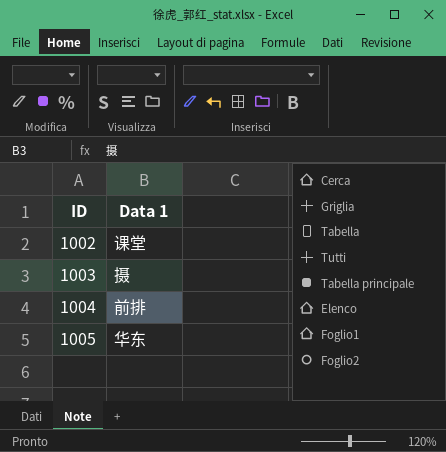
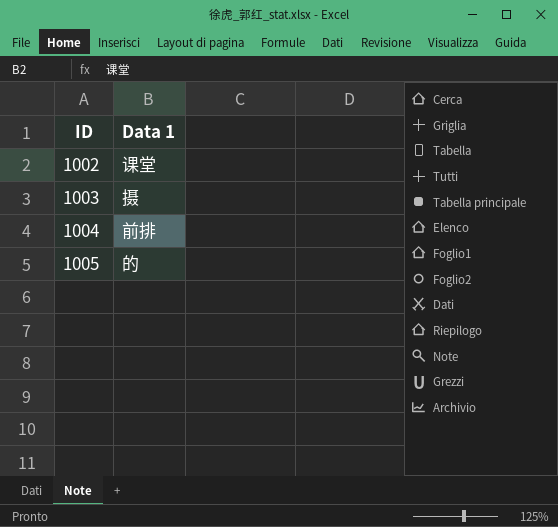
1005 | Data 1: 华东 -> 的

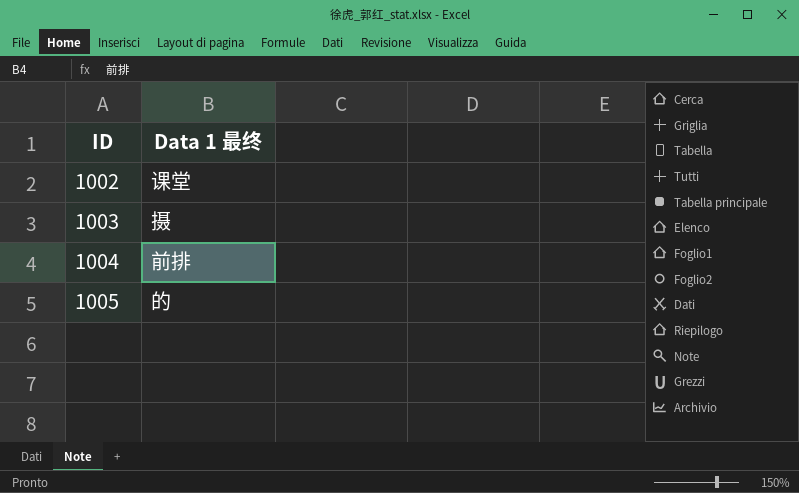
column name: Data 1 -> Data 1 最终

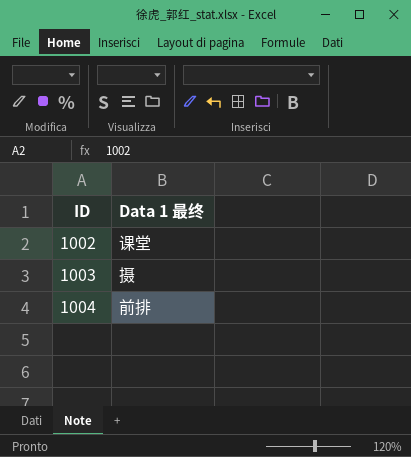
row 1005: 的 -> none

